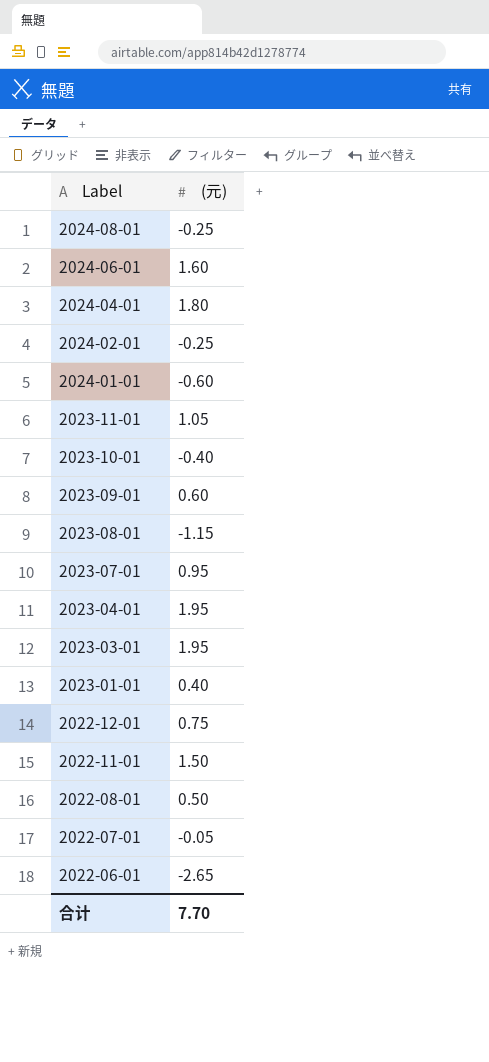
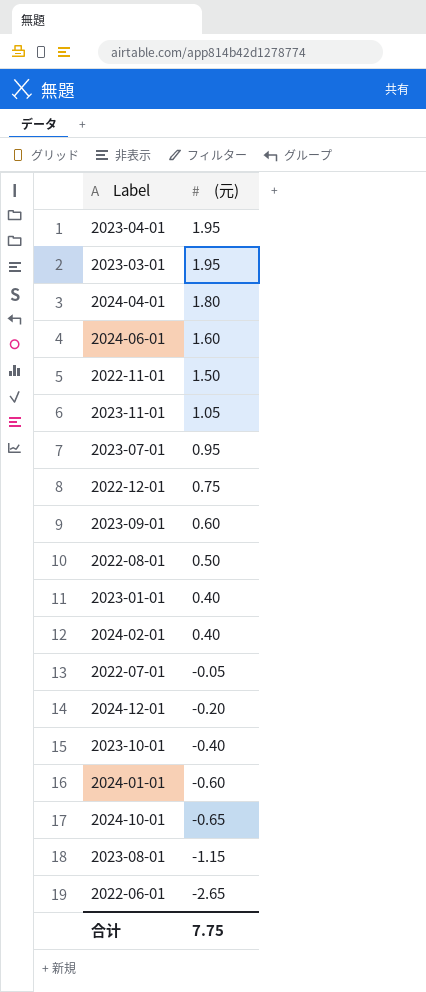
row order: Label descending -> (元) descending
row 2024-08-01: -0.25 -> none
2024-02-01 | (元): -0.25 -> 0.40
row 2024-12-01: none -> -0.20
row 2024-10-01: none -> -0.65
合计 | (元): 7.70 -> 7.75

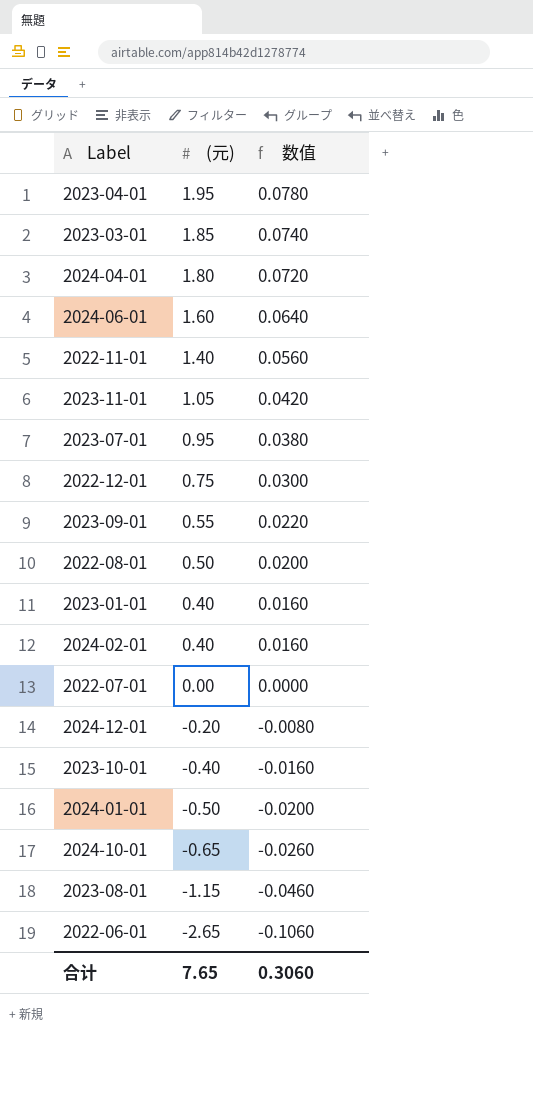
column 数值 | formula: none -> [(元)] * 0.04
2023-03-01 | (元): 1.95 -> 1.85
2022-11-01 | (元): 1.50 -> 1.40
2023-09-01 | (元): 0.60 -> 0.55
2022-07-01 | (元): -0.05 -> 0.00
2024-01-01 | (元): -0.60 -> -0.50
合计 | (元): 7.75 -> 7.65

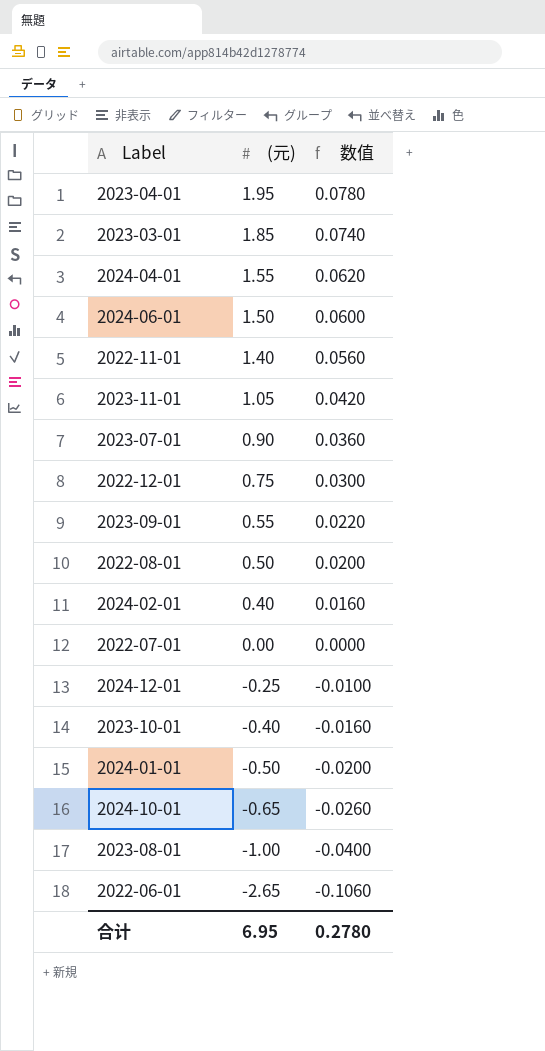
row 2023-01-01: 0.40 | 0.0160 -> none
2024-04-01 | (元): 1.80 -> 1.55
2024-04-01 | 数值: 0.0720 -> 0.0620
2024-06-01 | (元): 1.60 -> 1.50
2024-06-01 | 数值: 0.0640 -> 0.0600
2023-07-01 | (元): 0.95 -> 0.90
2023-07-01 | 数值: 0.0380 -> 0.0360
2024-12-01 | (元): -0.20 -> -0.25
2024-12-01 | 数值: -0.0080 -> -0.0100
2023-08-01 | (元): -1.15 -> -1.00
2023-08-01 | 数值: -0.0460 -> -0.0400
合计 | (元): 7.65 -> 6.95
合计 | 数值: 0.3060 -> 0.2780

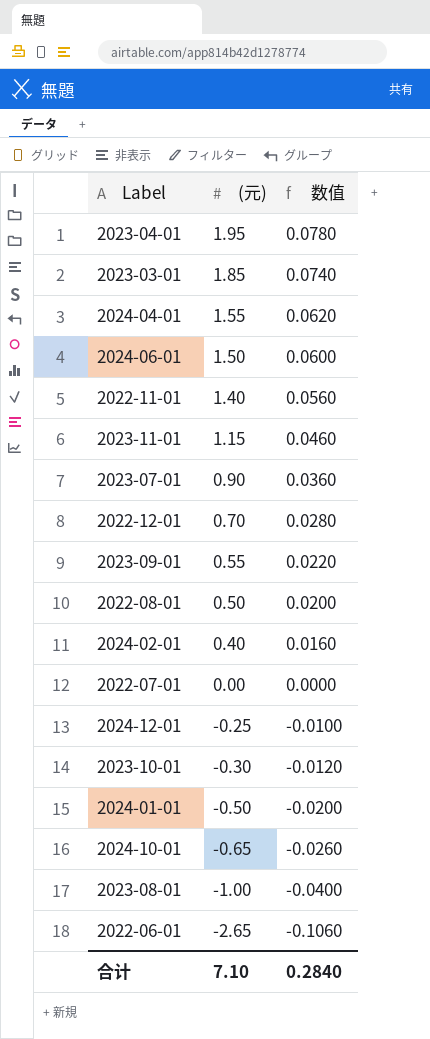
2023-11-01 | (元): 1.05 -> 1.15
2023-11-01 | 数值: 0.0420 -> 0.0460
2022-12-01 | (元): 0.75 -> 0.70
2022-12-01 | 数值: 0.0300 -> 0.0280
2023-10-01 | (元): -0.40 -> -0.30
2023-10-01 | 数值: -0.0160 -> -0.0120
合计 | (元): 6.95 -> 7.10
合计 | 数值: 0.2780 -> 0.2840

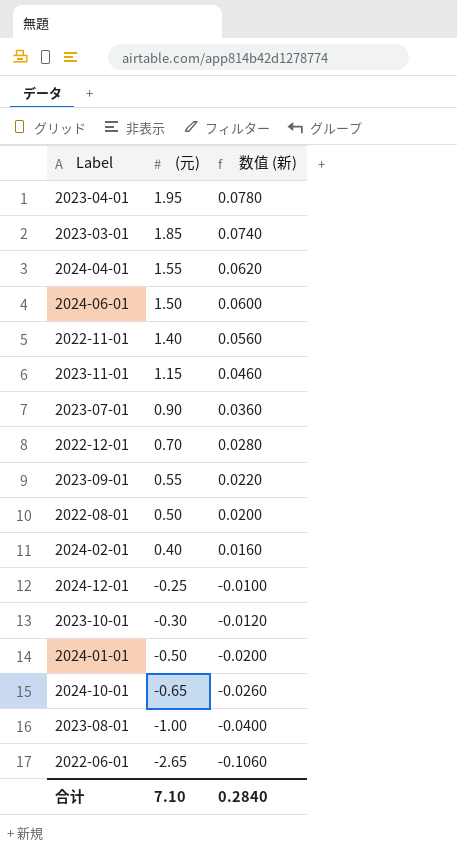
column name: 数值 -> 数值 (新)
row 2022-07-01: 0.00 | 0.0000 -> none

